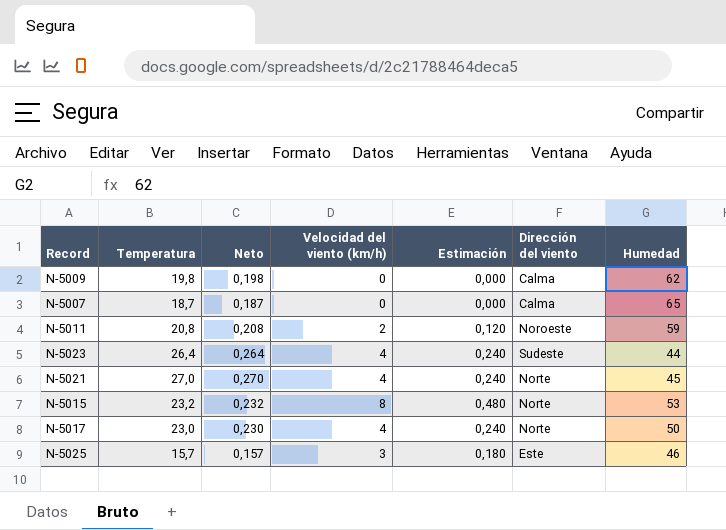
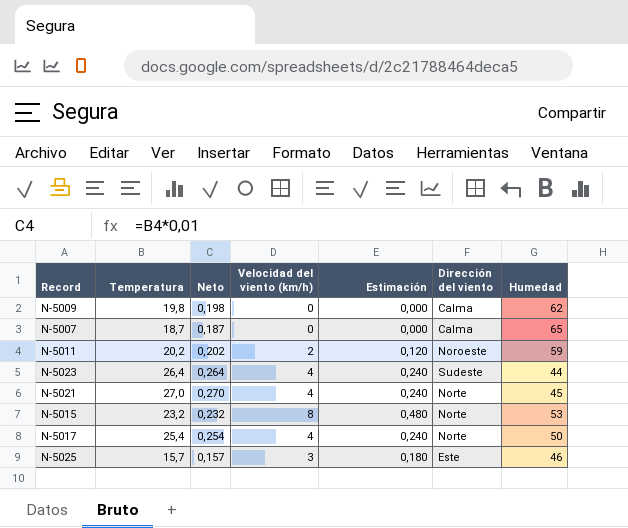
N-5011 | Temperatura: 20,8 -> 20,2
N-5011 | Neto: 0,208 -> 0,202
N-5017 | Temperatura: 23,0 -> 25,4
N-5017 | Neto: 0,230 -> 0,254

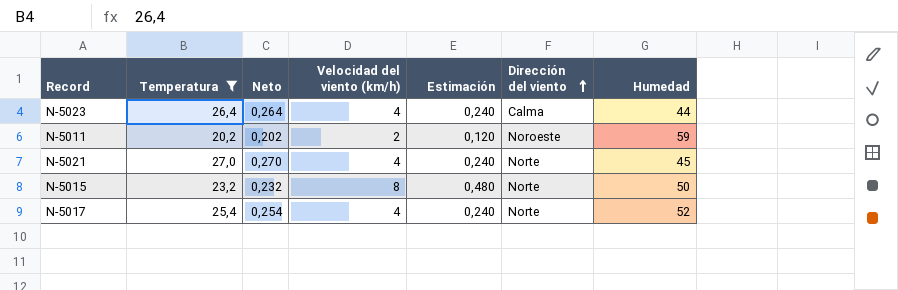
filter: none -> Temperatura >= 20,2
row order: none -> Dirección del viento ascending
N-5023 | Dirección del viento: Sudeste -> Calma
N-5015 | Humedad: 53 -> 50
N-5017 | Humedad: 50 -> 52

